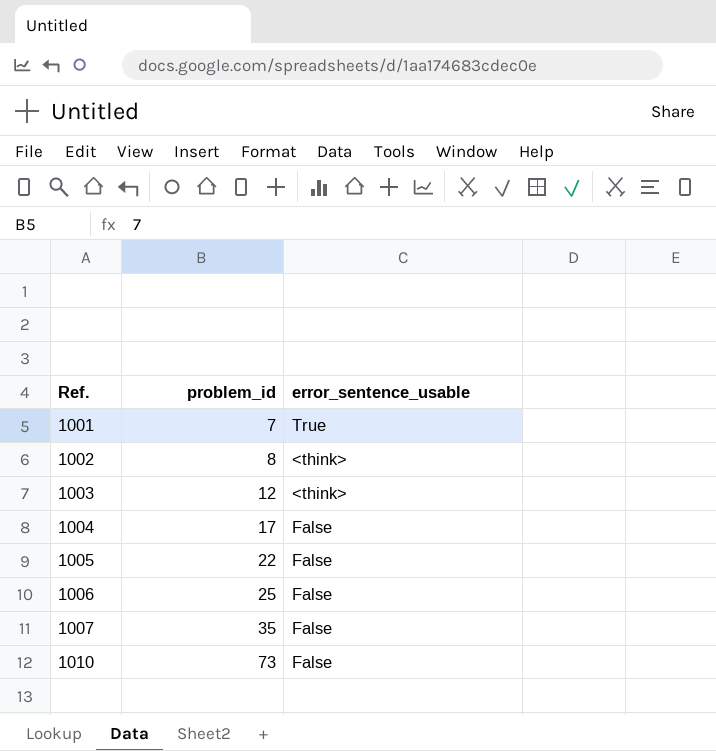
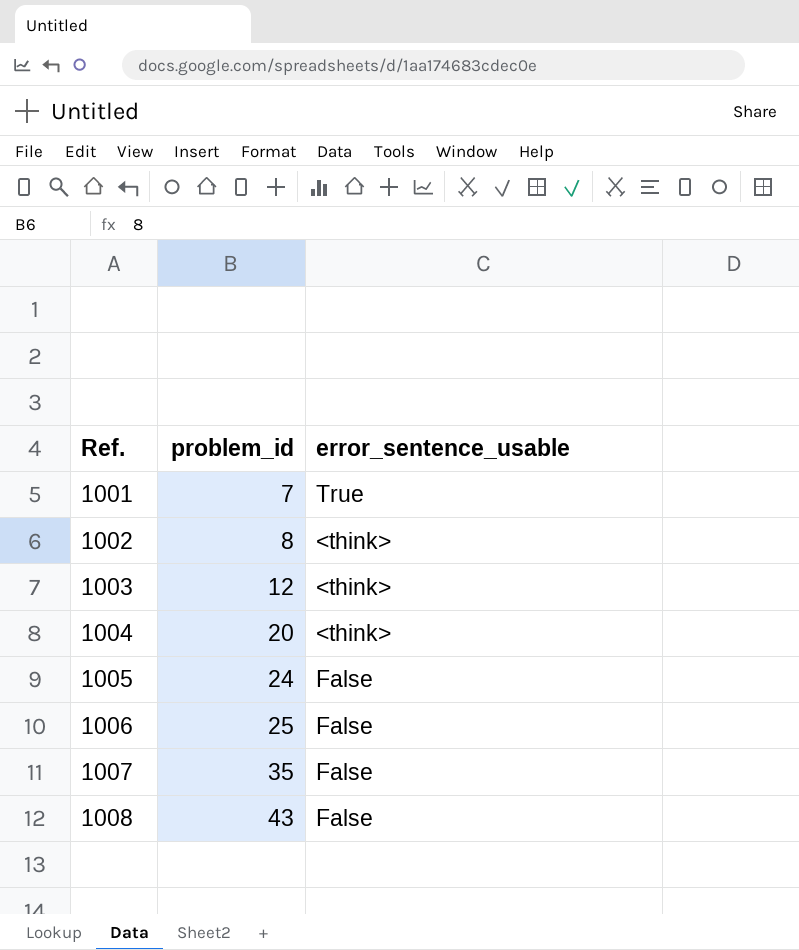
row 1010: 73 | False -> none
1004 | problem_id: 17 -> 20
1004 | error_sentence_usable: False -> <think>
1005 | problem_id: 22 -> 24
row 1008: none -> 43 | False

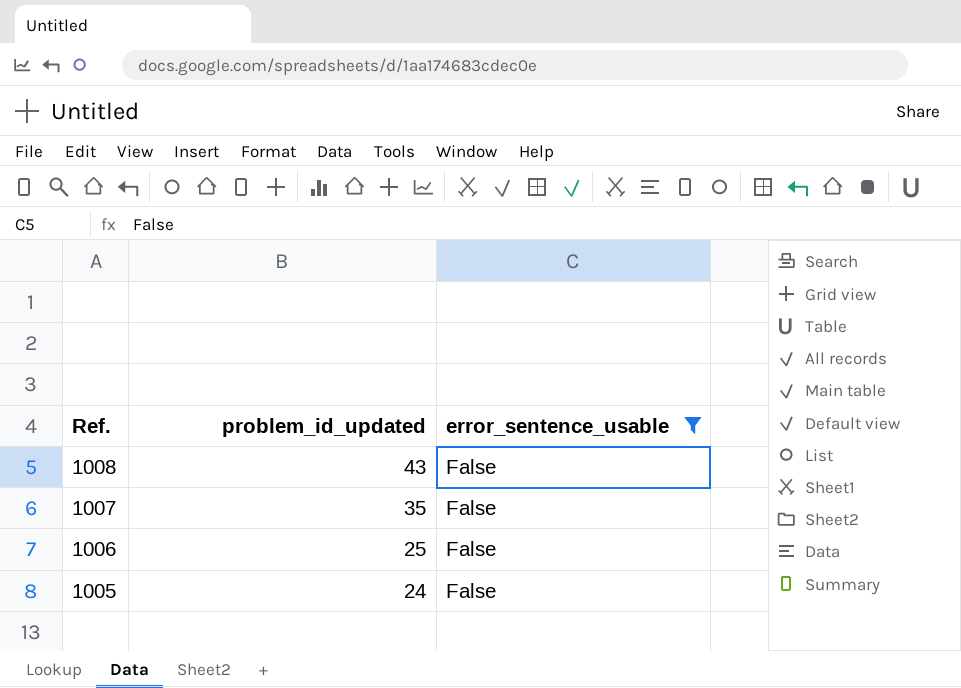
filter: none -> error_sentence_usable = False
row order: Ref. ascending -> Ref. descending
column name: problem_id -> problem_id_updated

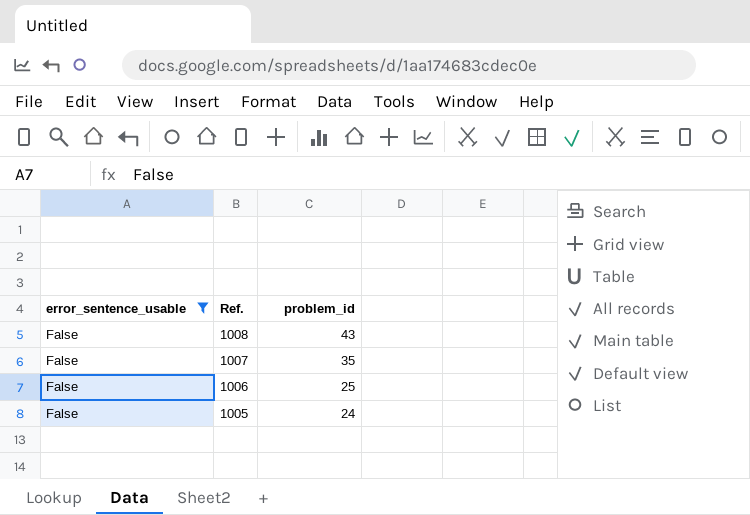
column error_sentence_usable | position: 3 -> 1
column name: problem_id_updated -> problem_id

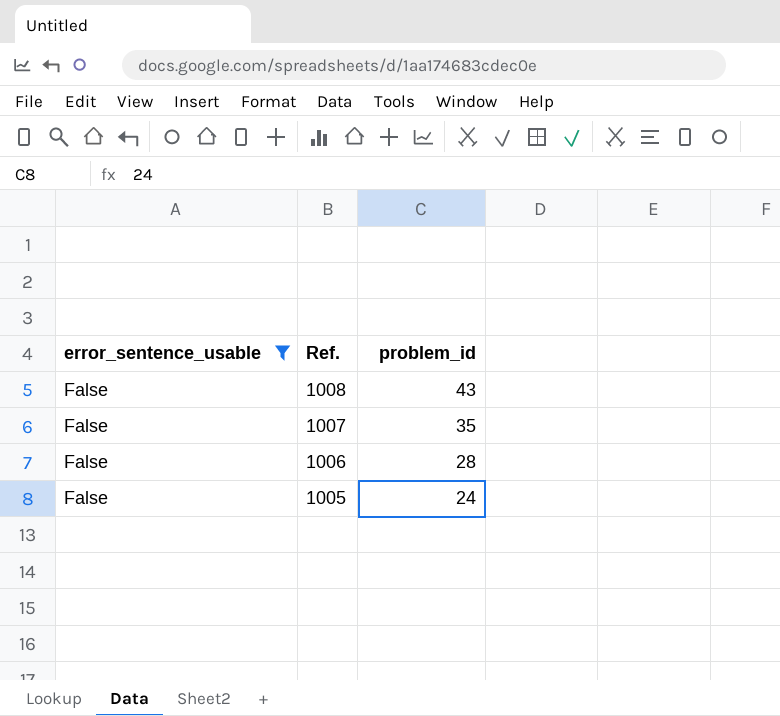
1006 | problem_id: 25 -> 28

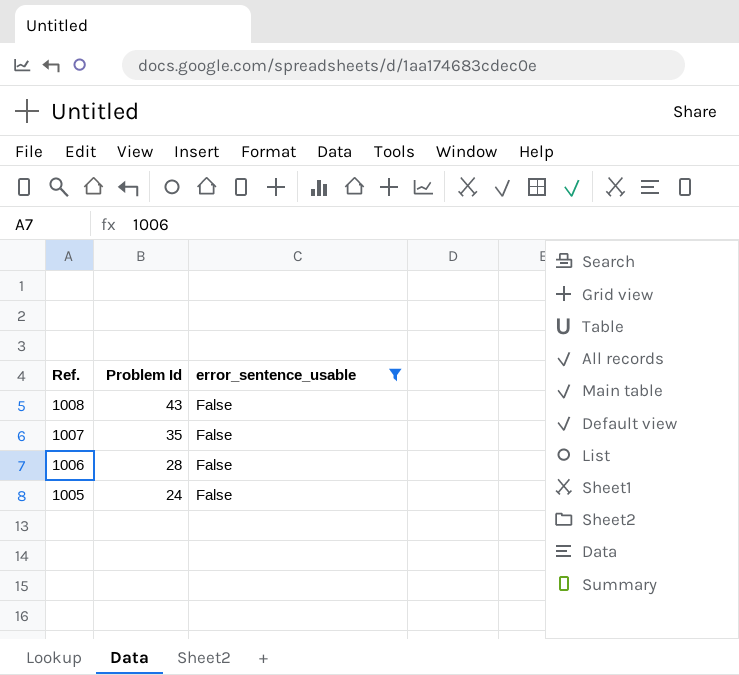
column name: problem_id -> Problem Id
column error_sentence_usable | position: 1 -> 3

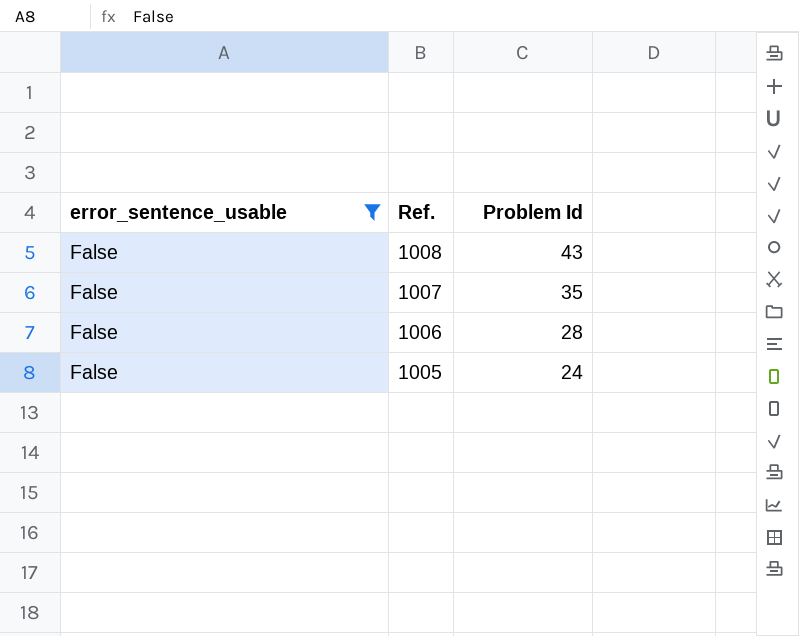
column error_sentence_usable | position: 3 -> 1

